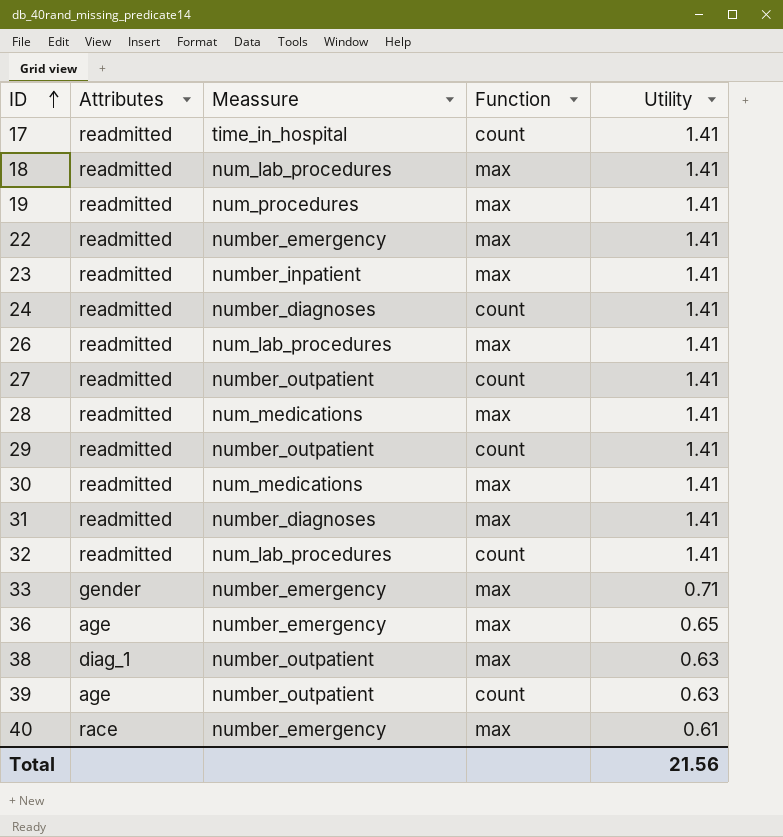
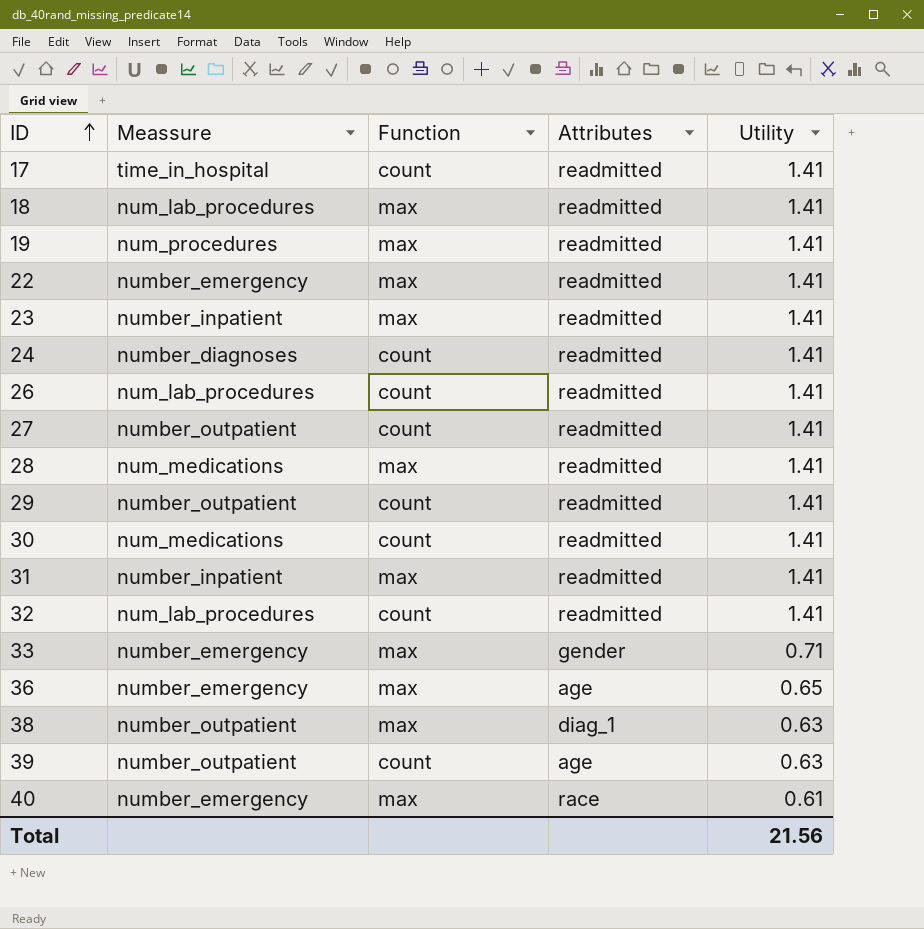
column Attributes | position: 2 -> 4
26 | Function: max -> count
30 | Function: max -> count
31 | Meassure: number_diagnoses -> number_inpatient

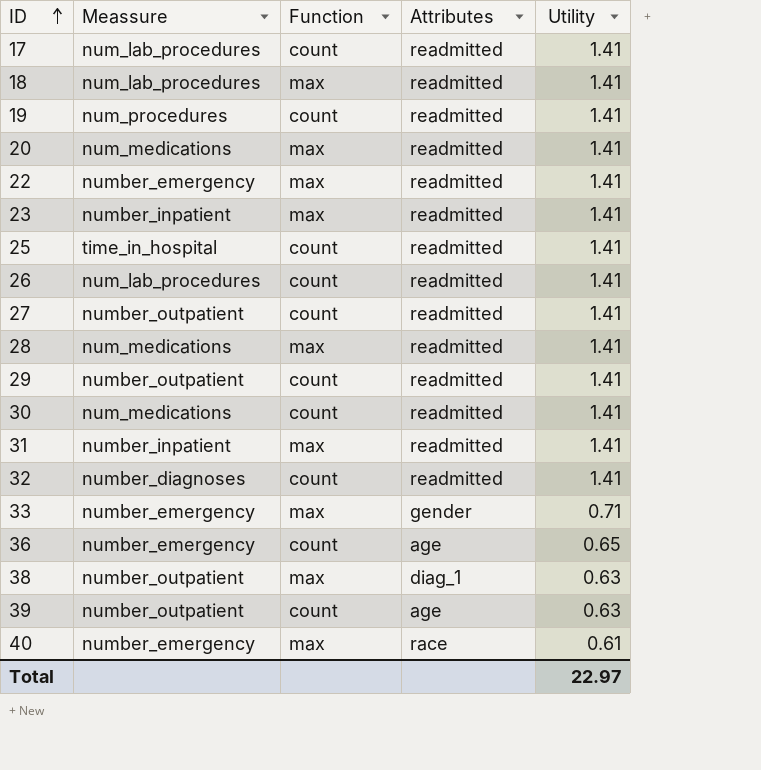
row 24: number_diagnoses | count | readmitted | 1.41 -> none
17 | Meassure: time_in_hospital -> num_lab_procedures
19 | Function: max -> count
row 20: none -> num_medications | max | readmitted | 1.41
row 25: none -> time_in_hospital | count | readmitted | 1.41
32 | Meassure: num_lab_procedures -> number_diagnoses
36 | Function: max -> count
Total | Utility: 21.56 -> 22.97

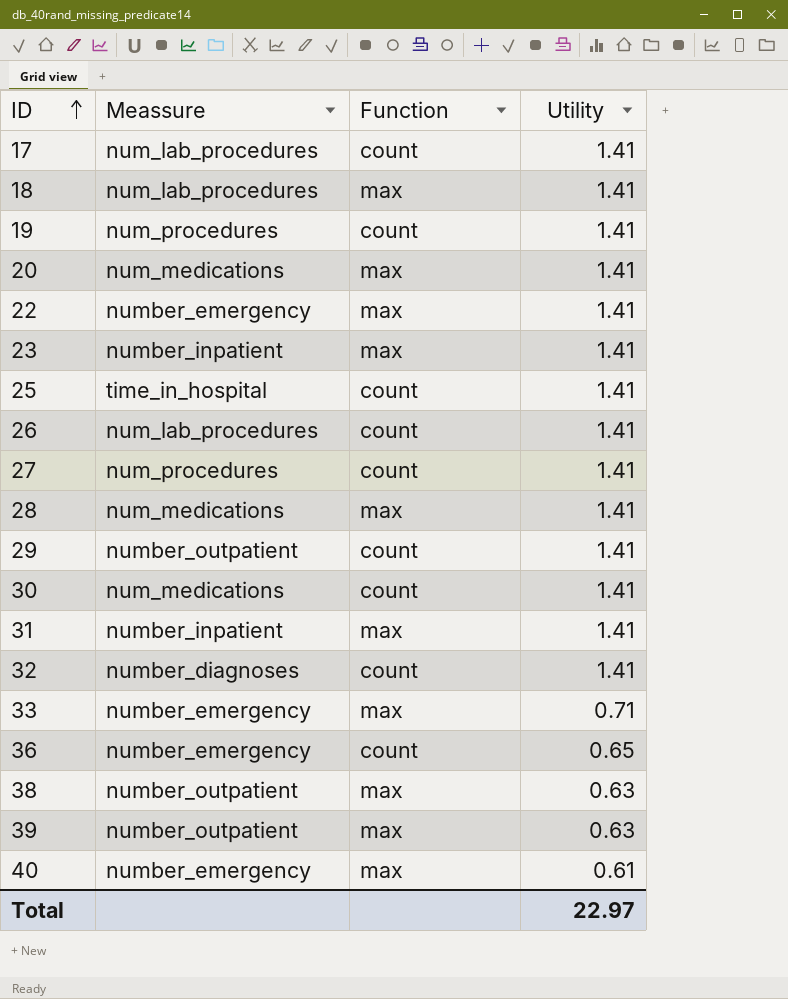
column Attributes | position: 4 -> none
27 | Meassure: number_outpatient -> num_procedures
39 | Function: count -> max

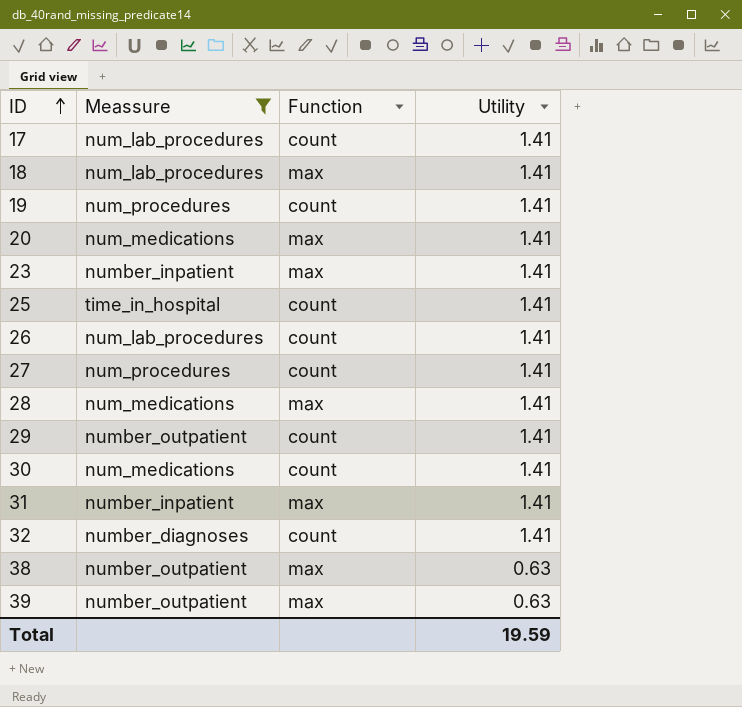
filter: none -> Meassure != number_emergency
Total | Utility: 22.97 -> 19.59

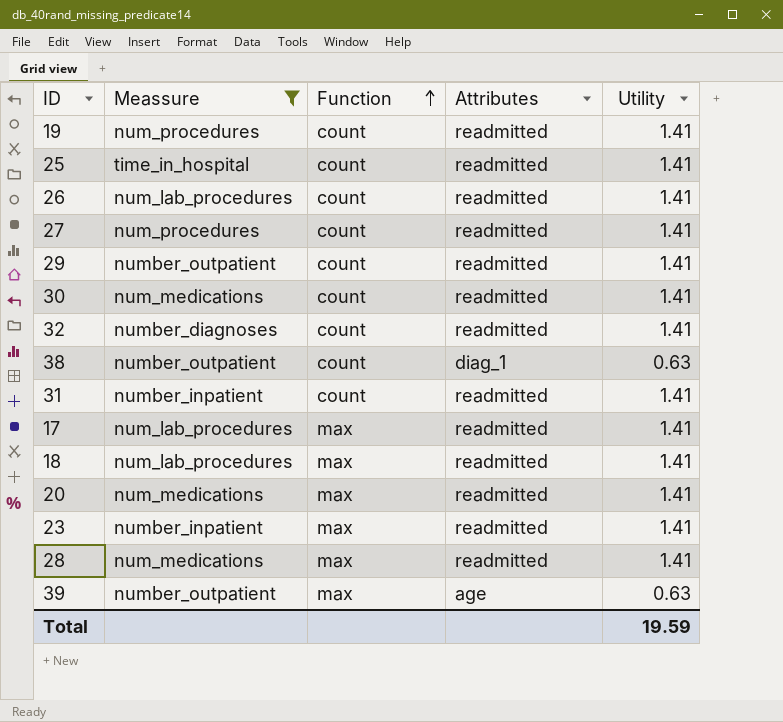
row order: ID ascending -> Function ascending
column Attributes | position: none -> 4
38 | Function: max -> count
31 | Function: max -> count
17 | Function: count -> max

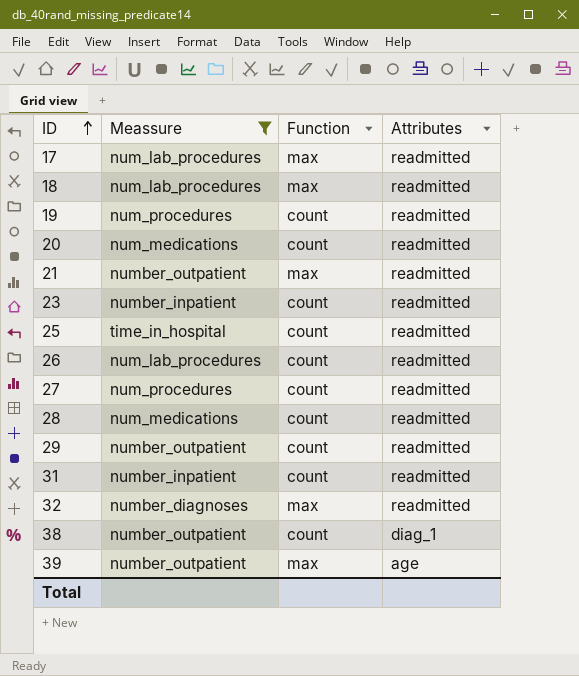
row order: Function ascending -> ID ascending
column Utility | position: 5 -> none
row 30: num_medications | count | readmitted | 1.41 -> none
20 | Function: max -> count
row 21: none -> number_outpatient | max | readmitted
23 | Function: max -> count
28 | Function: max -> count
32 | Function: count -> max

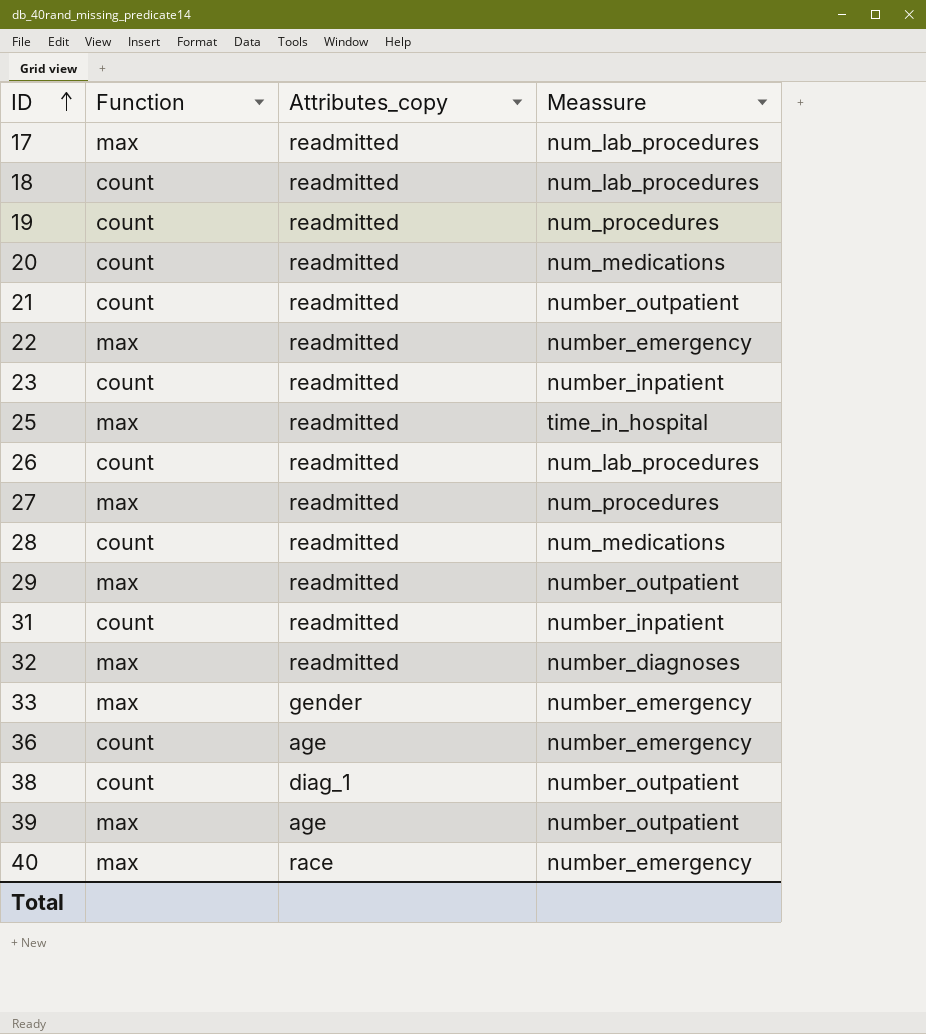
filter: Meassure != number_emergency -> none
column name: Attributes -> Attributes_copy
column Meassure | position: 2 -> 4
18 | Function: max -> count
21 | Function: max -> count
25 | Function: count -> max
27 | Function: count -> max
29 | Function: count -> max

